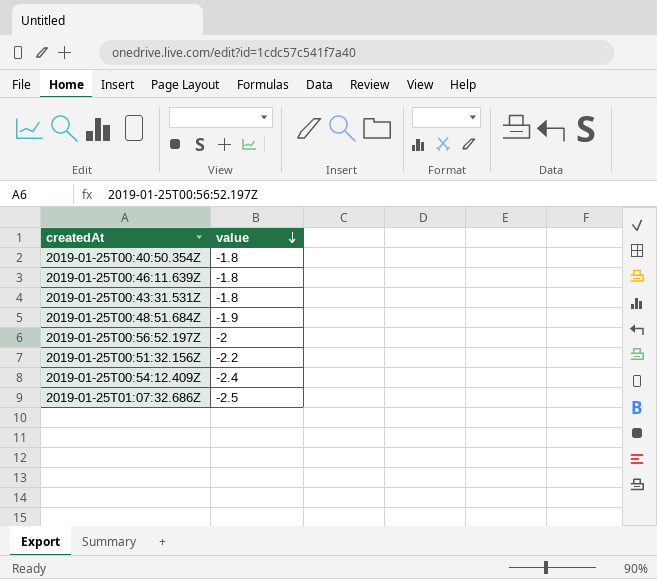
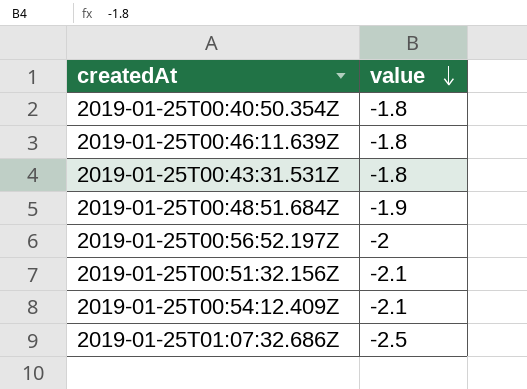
2019-01-25T00:51:32.156Z | value: -2.2 -> -2.1
2019-01-25T00:54:12.409Z | value: -2.4 -> -2.1

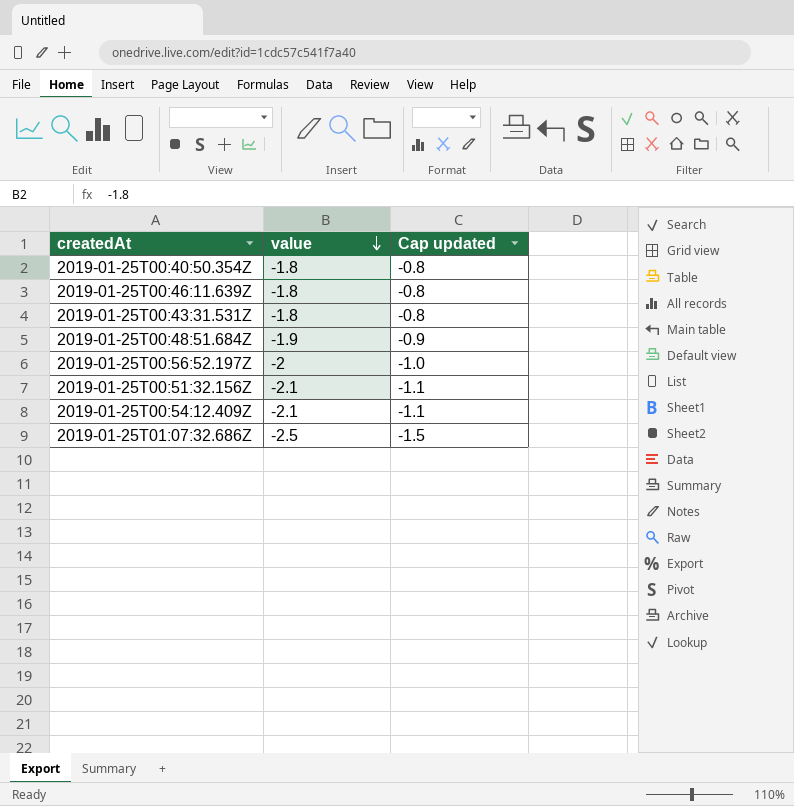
column Cap updated | formula: none -> [value] + 1

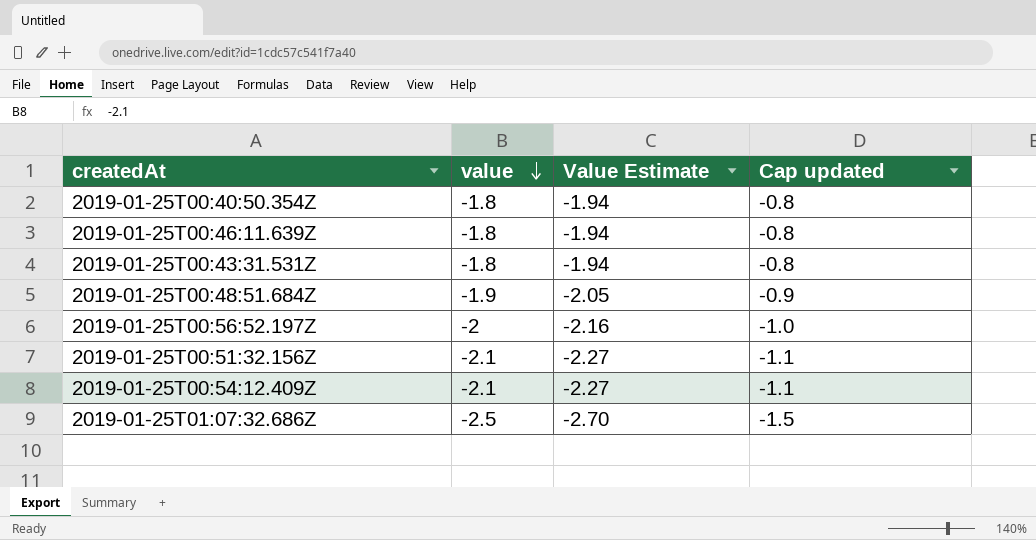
column Value Estimate | formula: none -> [value] * 1.08

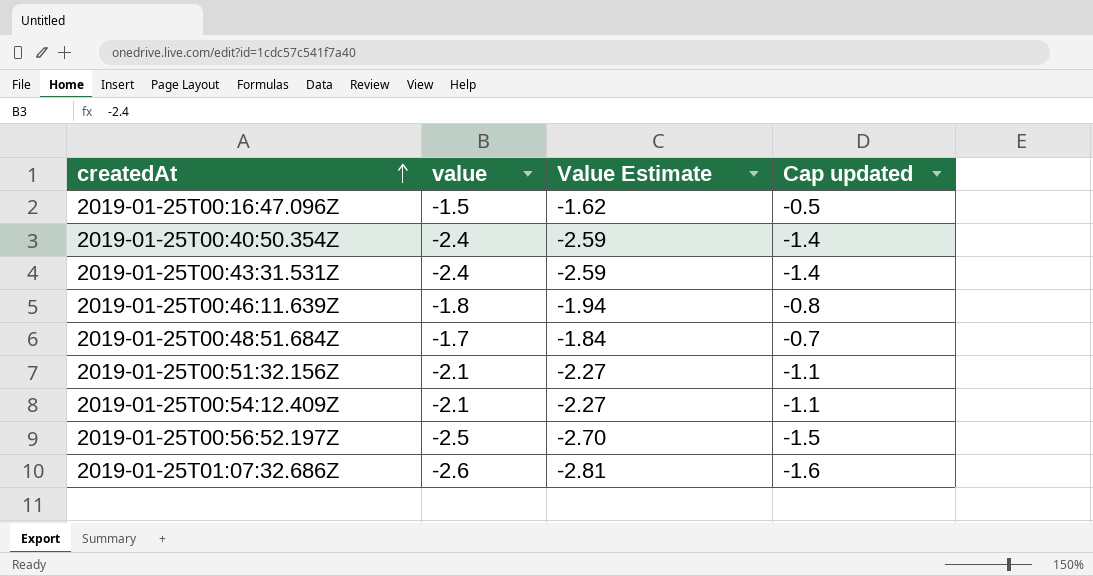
row order: value descending -> createdAt ascending
row 2019-01-25T00:16:47.096Z: none -> -1.5 | -1.62 | -0.5
2019-01-25T00:40:50.354Z | value: -1.8 -> -2.4
2019-01-25T00:40:50.354Z | Value Estimate: -1.94 -> -2.59
2019-01-25T00:40:50.354Z | Cap updated: -0.8 -> -1.4
2019-01-25T00:43:31.531Z | value: -1.8 -> -2.4
2019-01-25T00:43:31.531Z | Value Estimate: -1.94 -> -2.59
2019-01-25T00:43:31.531Z | Cap updated: -0.8 -> -1.4
2019-01-25T00:48:51.684Z | value: -1.9 -> -1.7
2019-01-25T00:48:51.684Z | Value Estimate: -2.05 -> -1.84
2019-01-25T00:48:51.684Z | Cap updated: -0.9 -> -0.7
2019-01-25T00:56:52.197Z | value: -2 -> -2.5
2019-01-25T00:56:52.197Z | Value Estimate: -2.16 -> -2.70
2019-01-25T00:56:52.197Z | Cap updated: -1.0 -> -1.5
2019-01-25T01:07:32.686Z | value: -2.5 -> -2.6
2019-01-25T01:07:32.686Z | Value Estimate: -2.70 -> -2.81
2019-01-25T01:07:32.686Z | Cap updated: -1.5 -> -1.6

